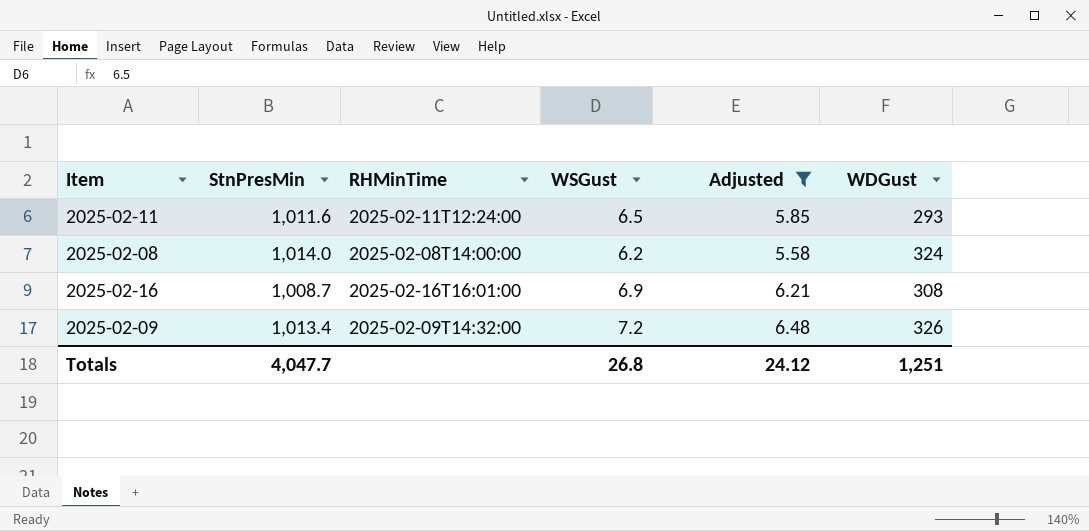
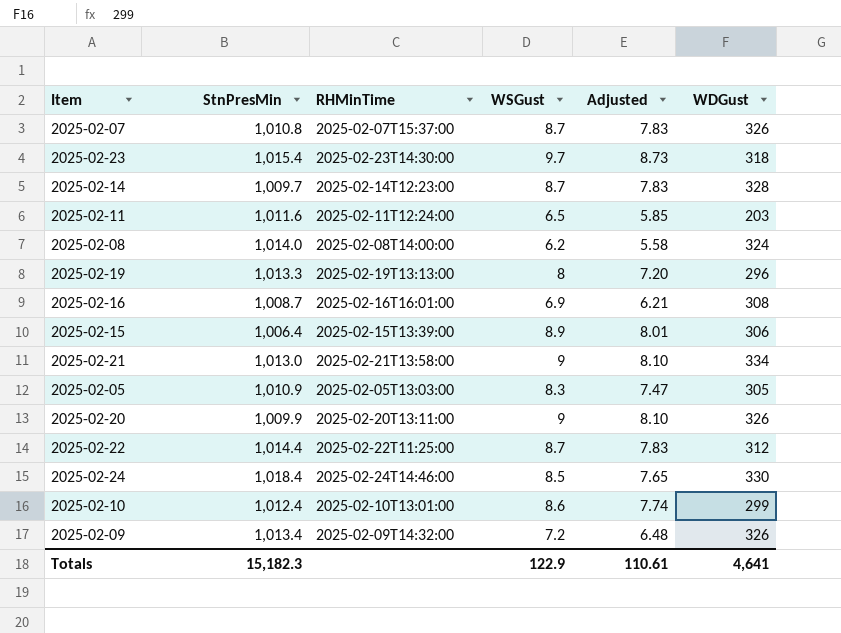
filter: Adjusted <= 6.48 -> none
2025-02-11 | WDGust: 293 -> 203
Totals | StnPresMin: 4,047.7 -> 15,182.3
Totals | WSGust: 26.8 -> 122.9
Totals | Adjusted: 24.12 -> 110.61
Totals | WDGust: 1,251 -> 4,641

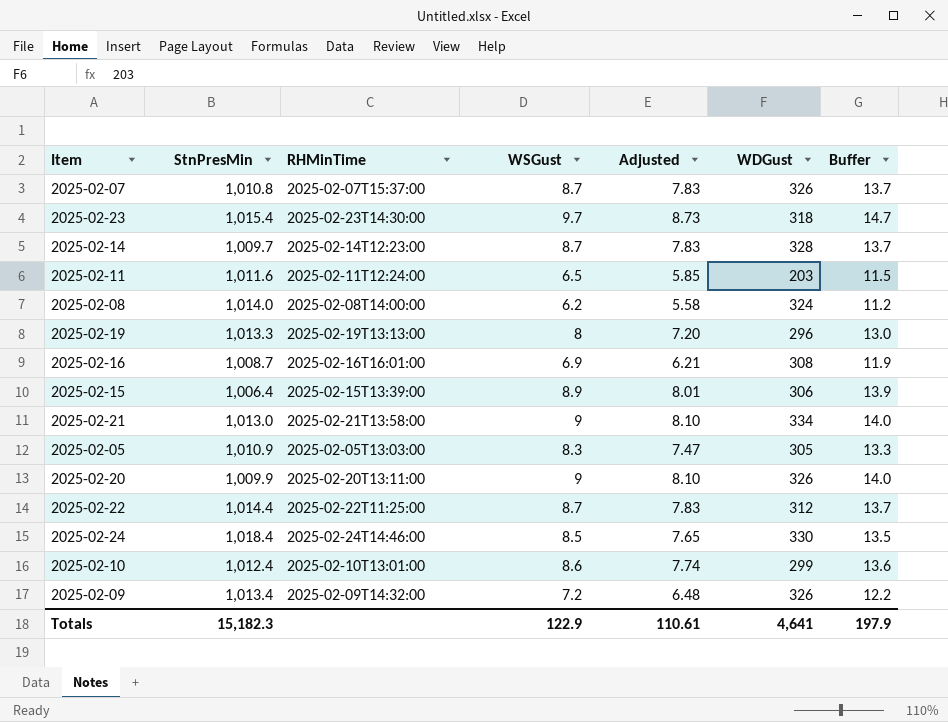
column Buffer | formula: none -> [WSGust] + 5

